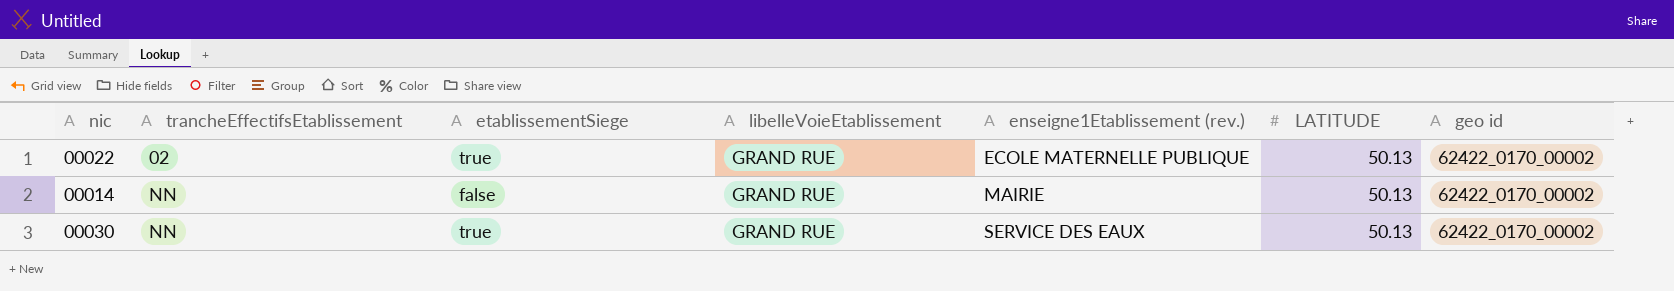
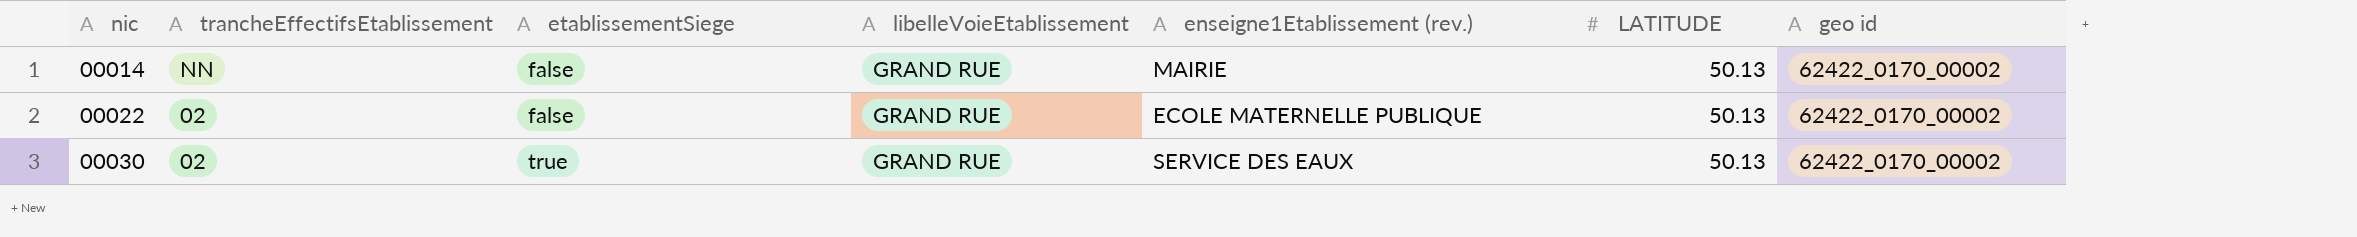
row order: trancheEffectifsEtablissement ascending -> nic ascending
00022 | etablissementSiege: true -> false
00030 | trancheEffectifsEtablissement: NN -> 02

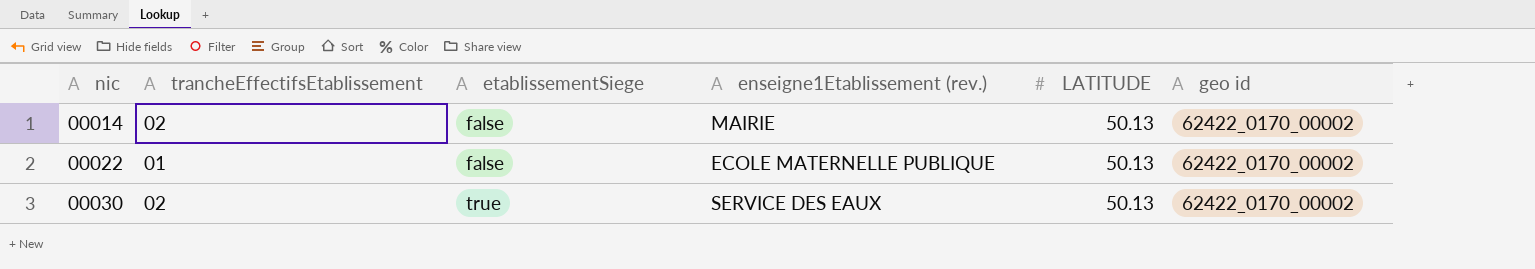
column libelleVoieEtablissement | position: 4 -> none
00014 | trancheEffectifsEtablissement: NN -> 02
00022 | trancheEffectifsEtablissement: 02 -> 01

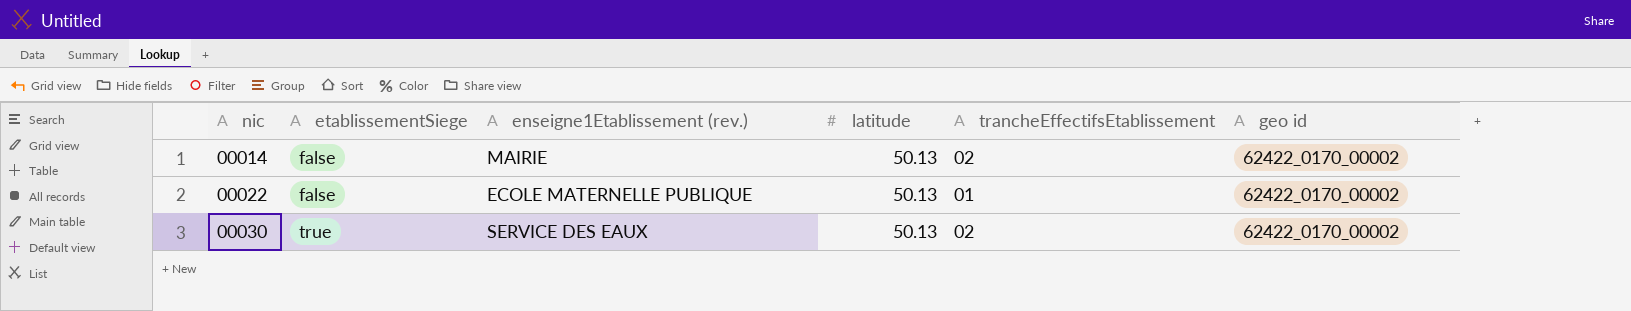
column name: LATITUDE -> latitude
column trancheEffectifsEtablissement | position: 2 -> 5

